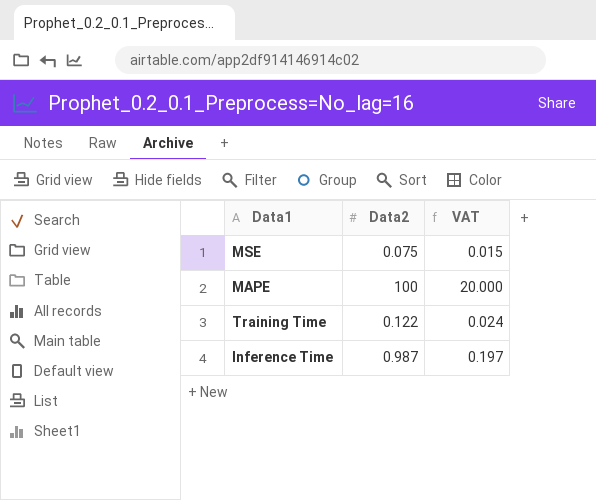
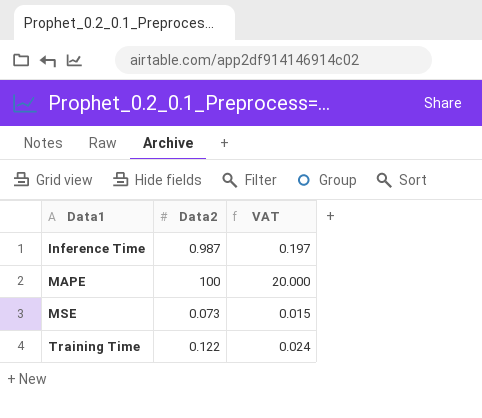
row order: none -> Data1 ascending
MSE | Data2: 0.075 -> 0.073

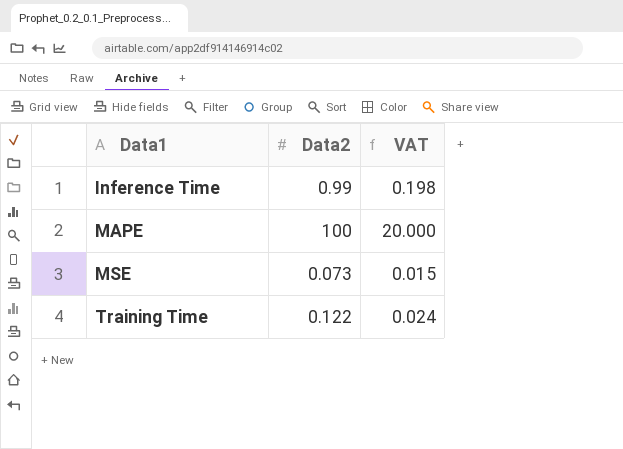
Inference Time | Data2: 0.987 -> 0.99
Inference Time | VAT: 0.197 -> 0.198

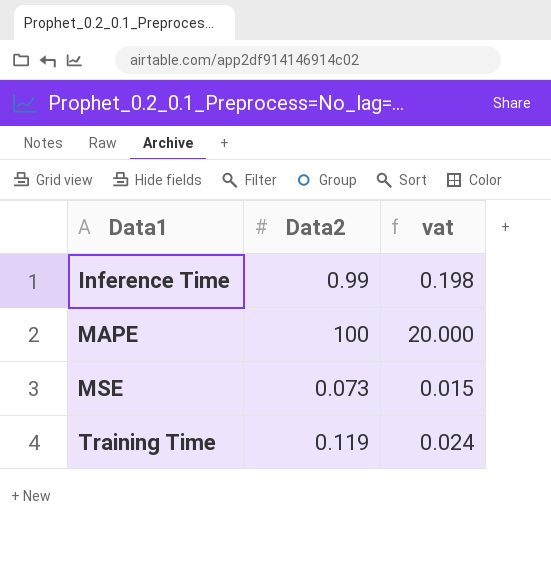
column name: VAT -> vat
Training Time | Data2: 0.122 -> 0.119

